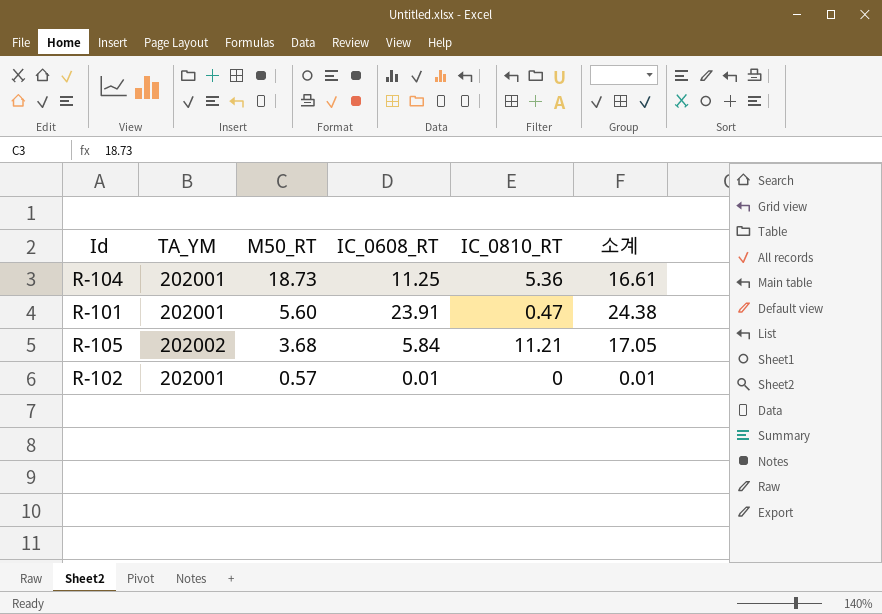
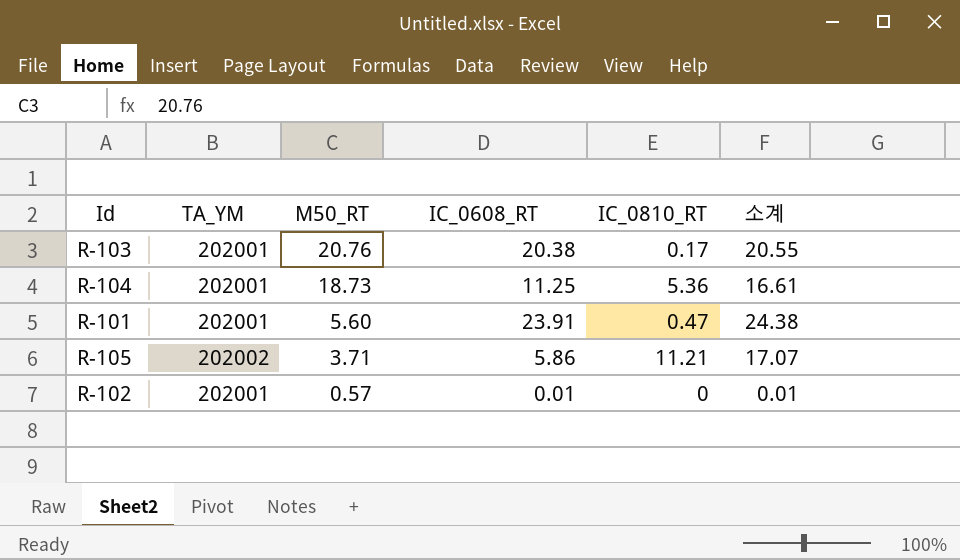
row R-103: none -> 202001 | 20.76 | 20.38 | 0.17 | 20.55
R-105 | M50_RT: 3.68 -> 3.71
R-105 | IC_0608_RT: 5.84 -> 5.86
R-105 | 소계: 17.05 -> 17.07

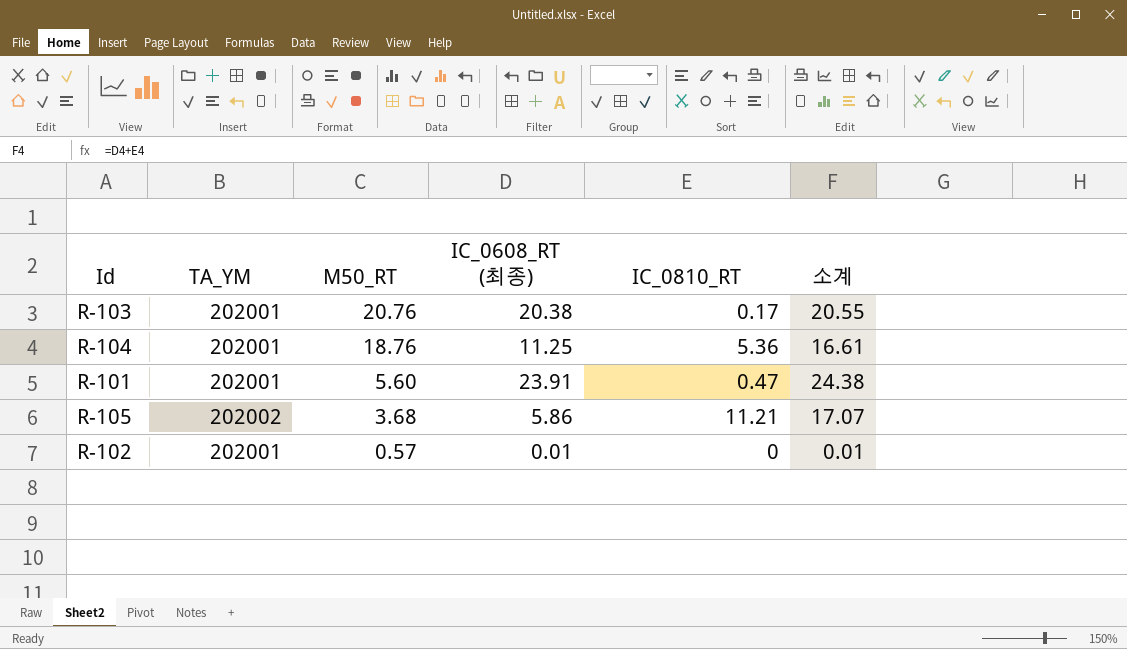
column name: IC_0608_RT -> IC_0608_RT (최종)
R-104 | M50_RT: 18.73 -> 18.76
R-105 | M50_RT: 3.71 -> 3.68

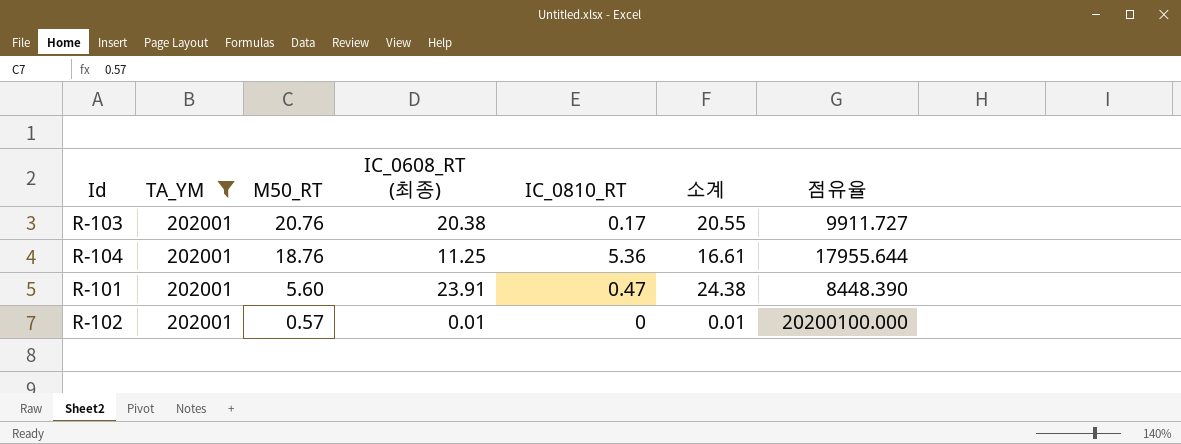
filter: none -> TA_YM = 202001
column 점유율 | formula: none -> [TA_YM] / [IC_0608_RT (최종)]

